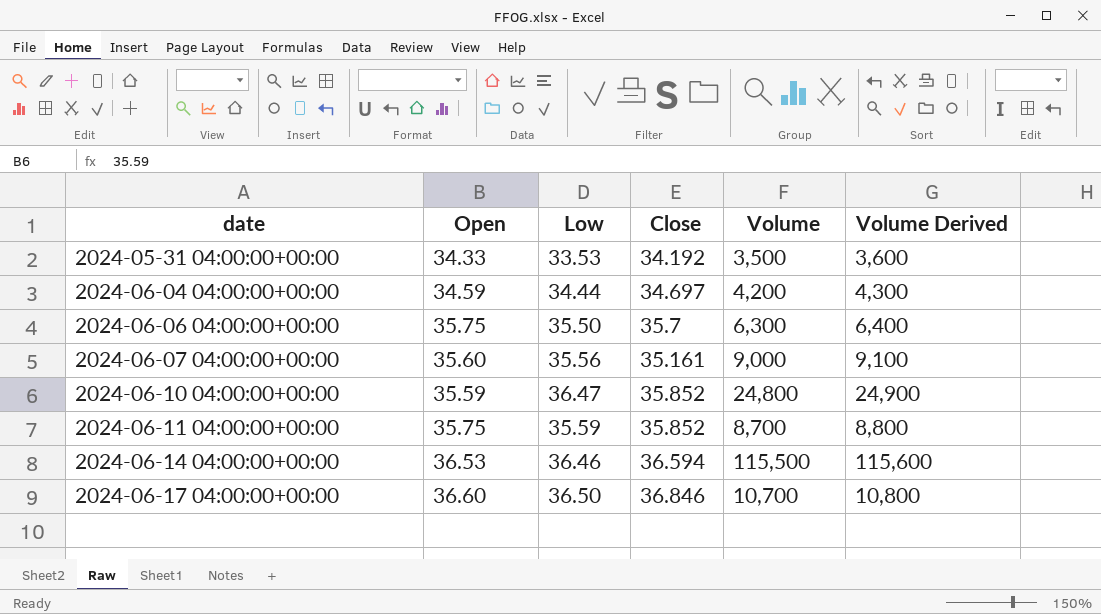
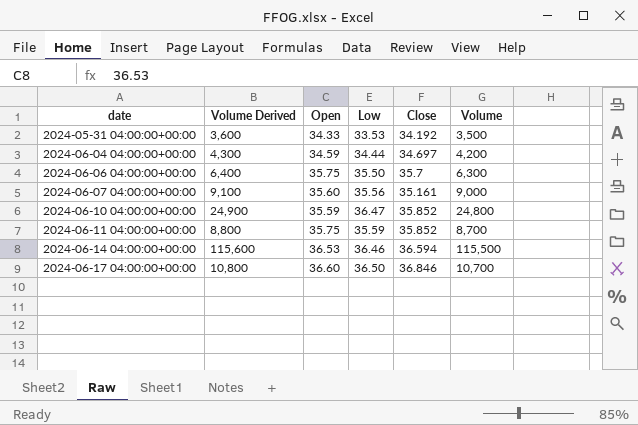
column Volume Derived | position: 6 -> 2

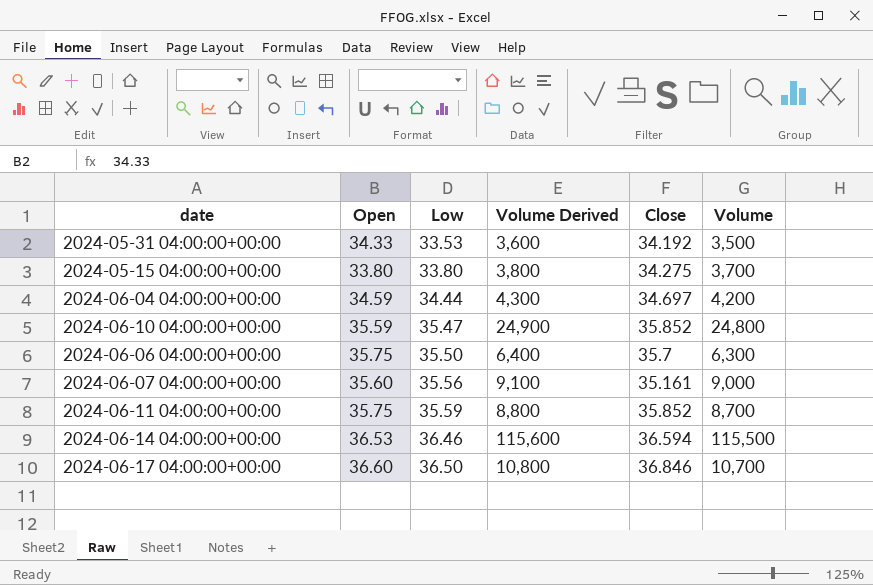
row order: date ascending -> Low ascending
column Volume Derived | position: 2 -> 4
row 2024-05-15 04:00:00+00:00: none -> 33.80 | 33.80 | 3,800 | 34.275 | 3,700
2024-06-10 04:00:00+00:00 | Low: 36.47 -> 35.47

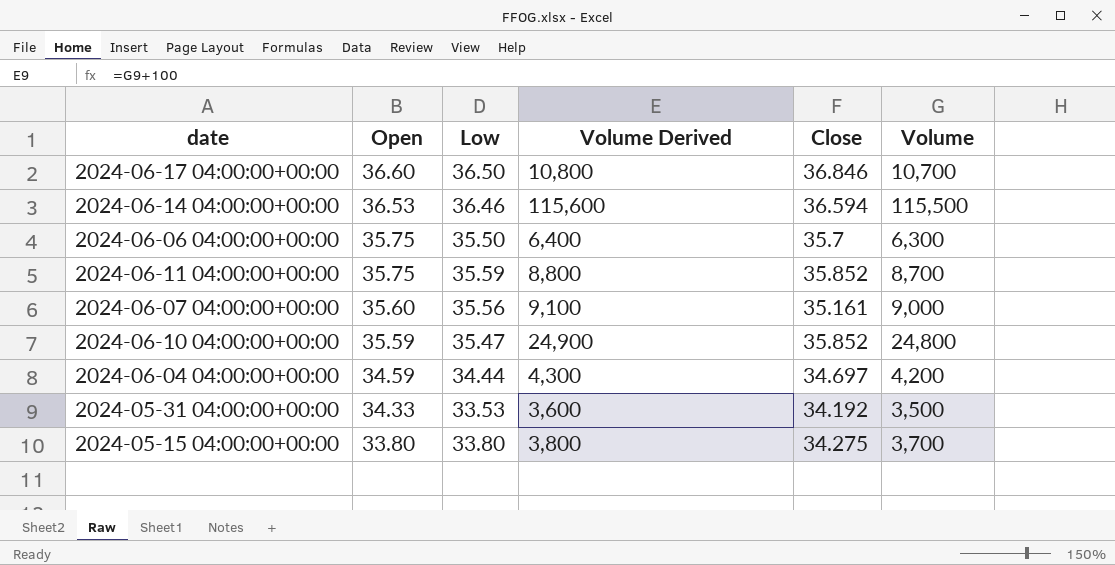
row order: Low ascending -> Open descending

